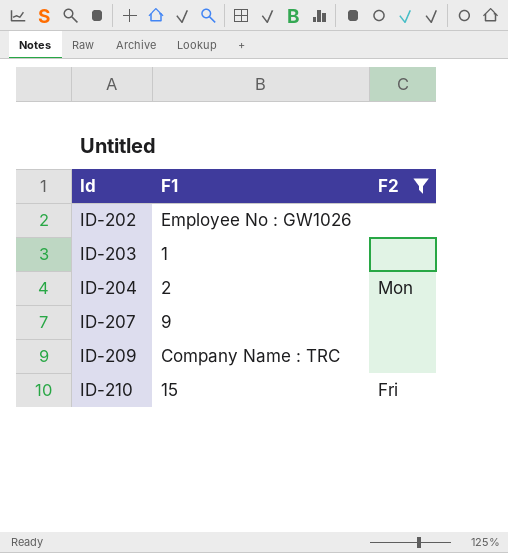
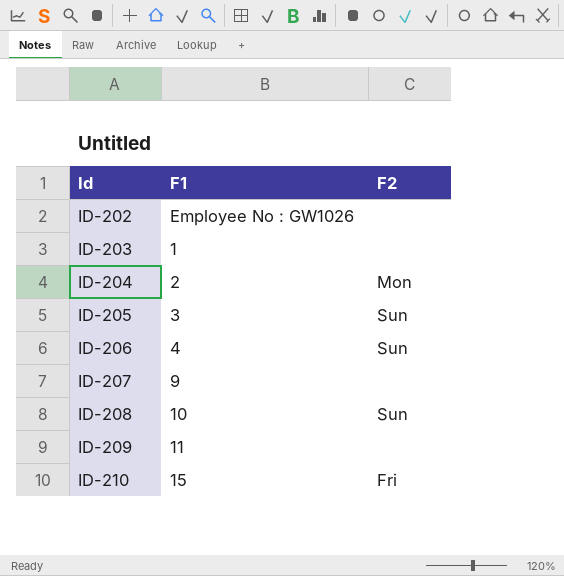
filter: F2 != Sun -> none
ID-209 | F1: Company Name : TRC -> 11

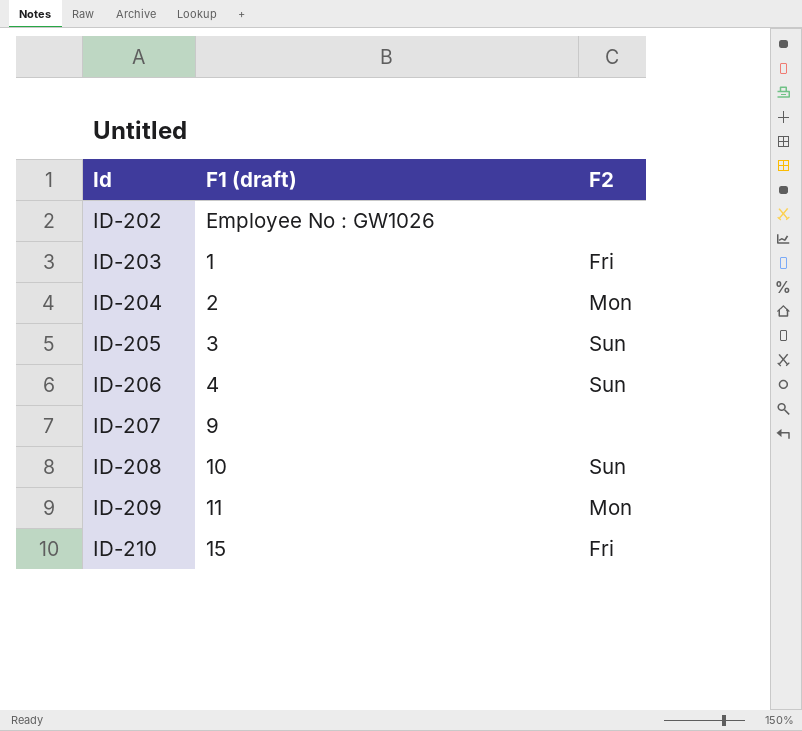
column name: F1 -> F1 (draft)
ID-203 | F2: none -> Fri
ID-209 | F2: none -> Mon

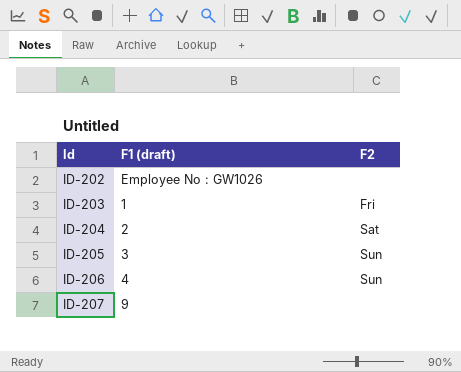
row ID-208: 10 | Sun -> none
row ID-209: 11 | Mon -> none
row ID-210: 15 | Fri -> none
ID-204 | F2: Mon -> Sat

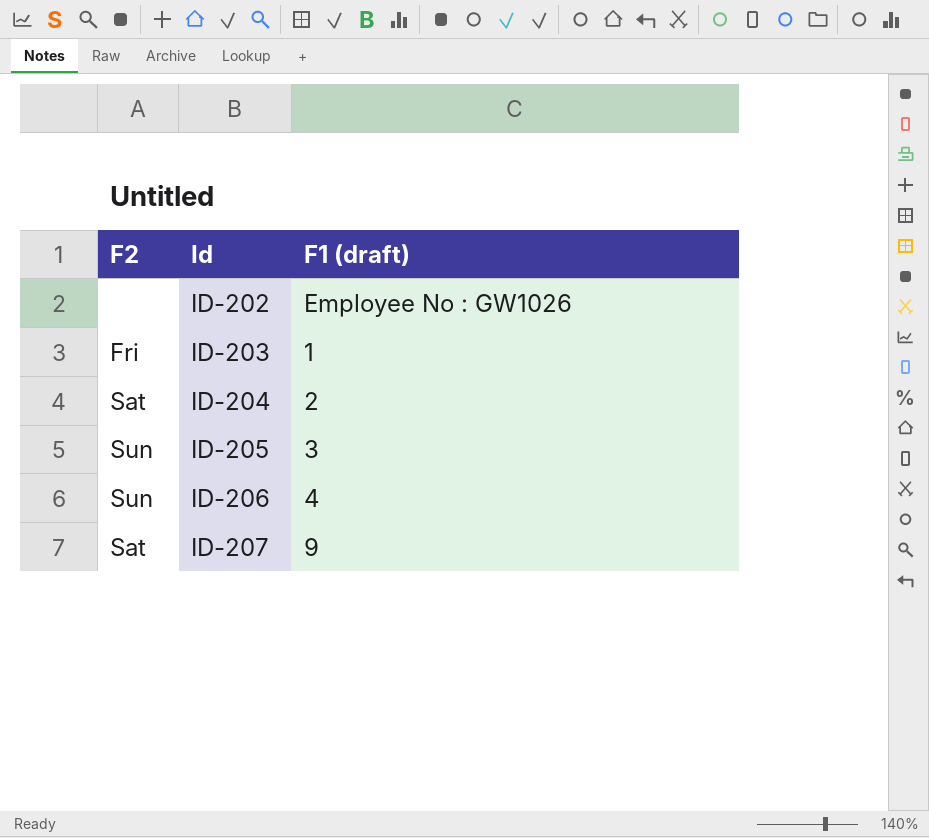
column F2 | position: 3 -> 1
ID-207 | F2: none -> Sat

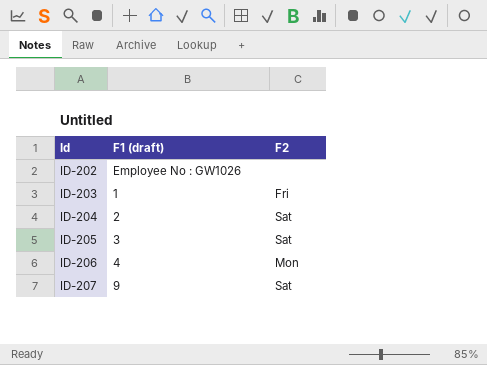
column F2 | position: 1 -> 3
ID-205 | F2: Sun -> Sat
ID-206 | F2: Sun -> Mon

